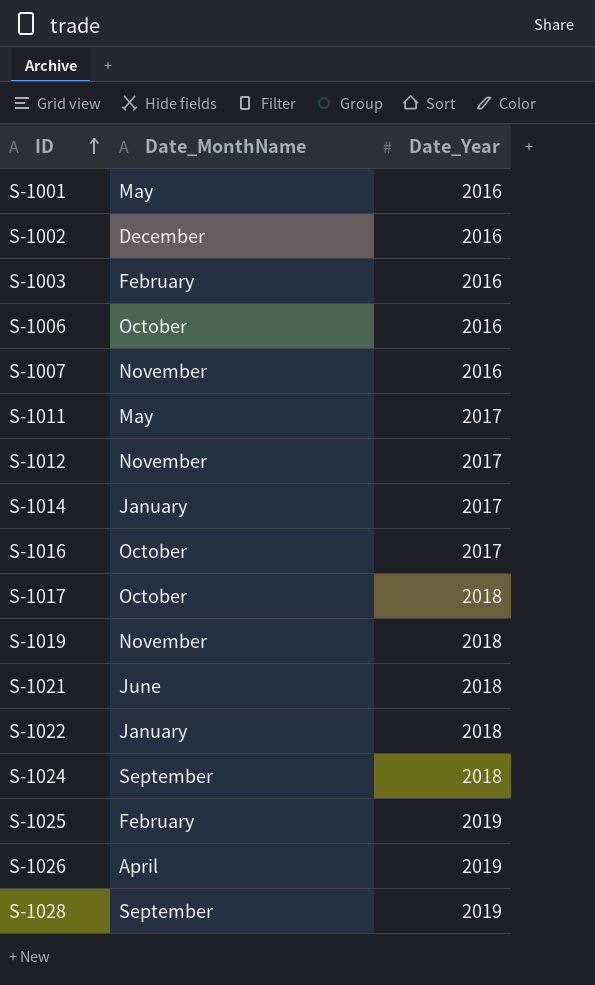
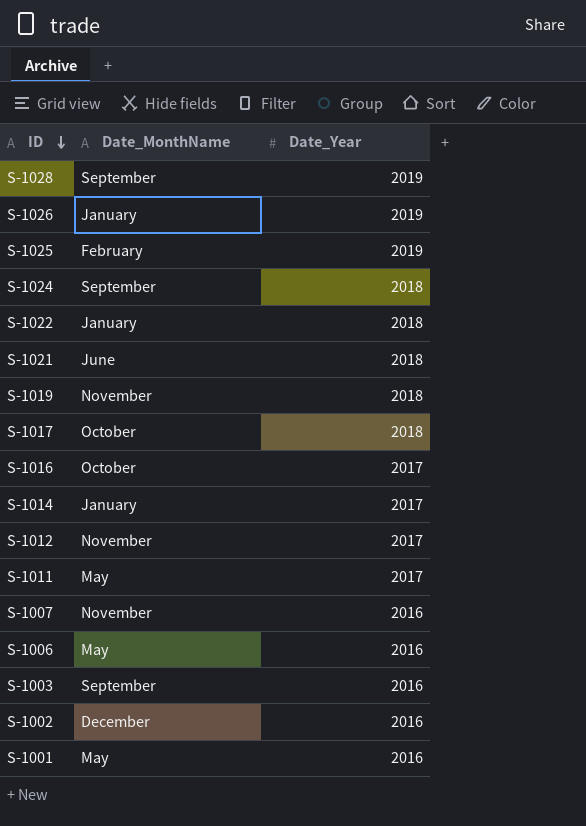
row order: ID ascending -> ID descending
S-1026 | Date_MonthName: April -> January
S-1006 | Date_MonthName: October -> May
S-1003 | Date_MonthName: February -> September

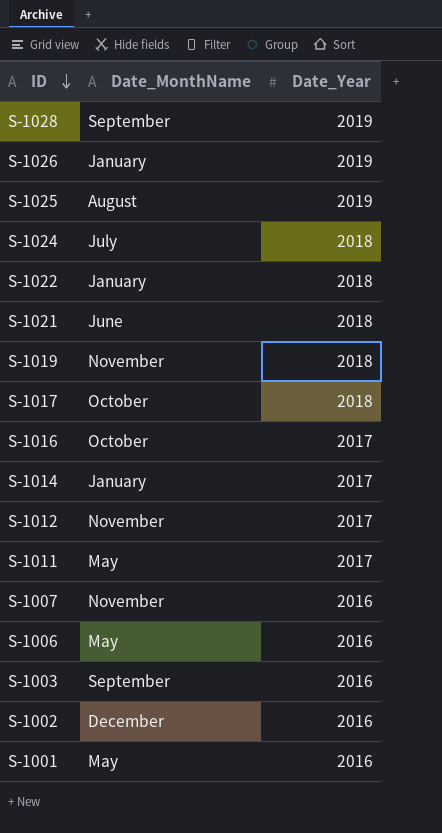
S-1025 | Date_MonthName: February -> August
S-1024 | Date_MonthName: September -> July

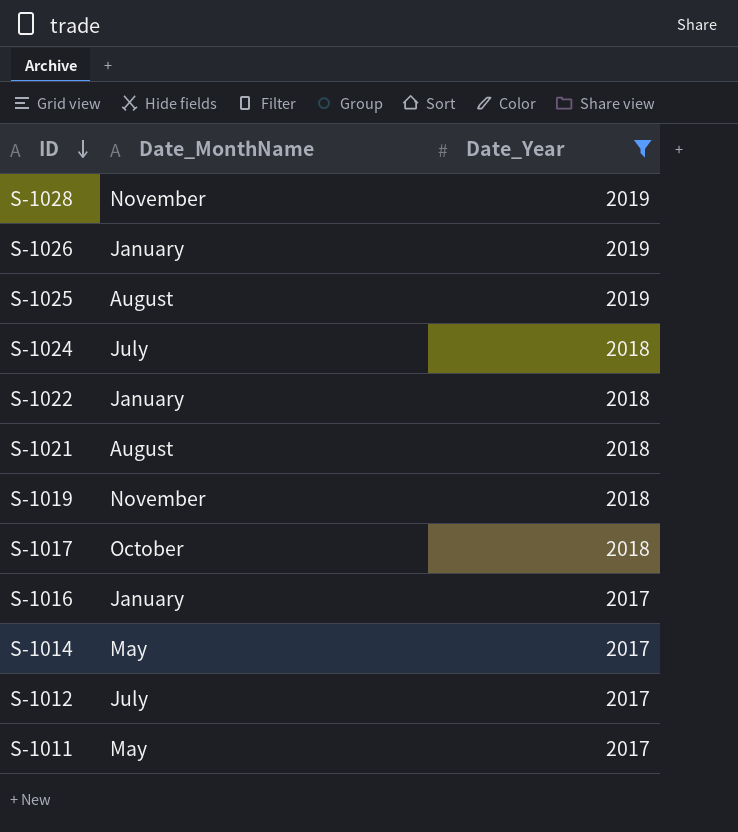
filter: none -> Date_Year != 2016
S-1028 | Date_MonthName: September -> November
S-1021 | Date_MonthName: June -> August
S-1016 | Date_MonthName: October -> January
S-1014 | Date_MonthName: January -> May
S-1012 | Date_MonthName: November -> July

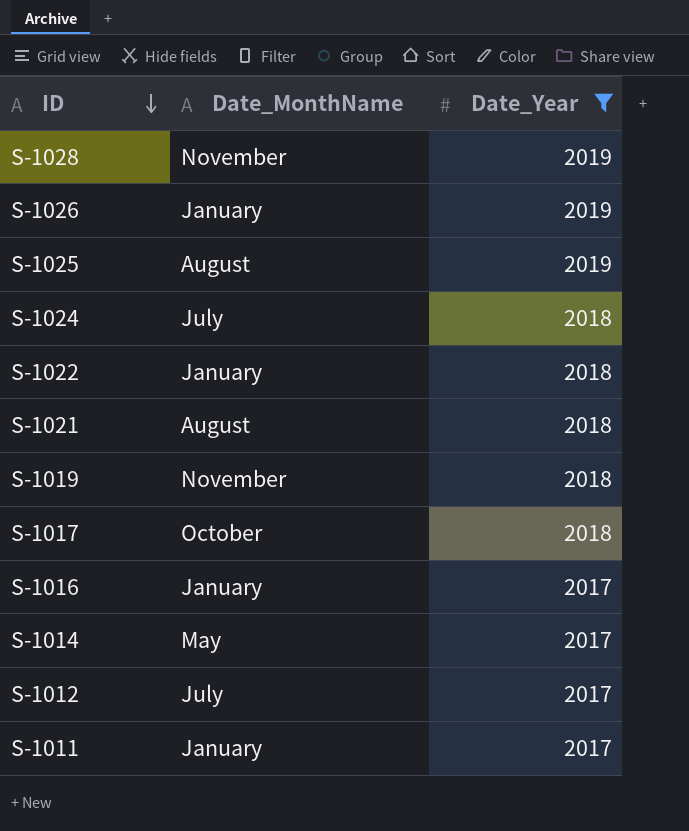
S-1011 | Date_MonthName: May -> January

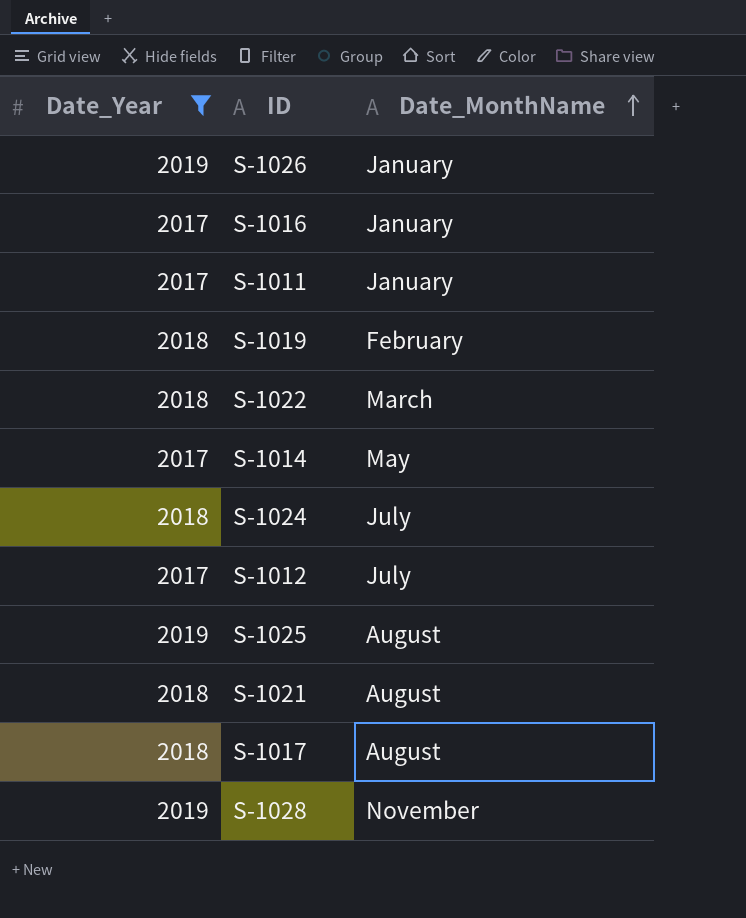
row order: ID descending -> Date_MonthName ascending
column Date_Year | position: 3 -> 1
S-1019 | Date_MonthName: November -> February
S-1022 | Date_MonthName: January -> March
S-1017 | Date_MonthName: October -> August

